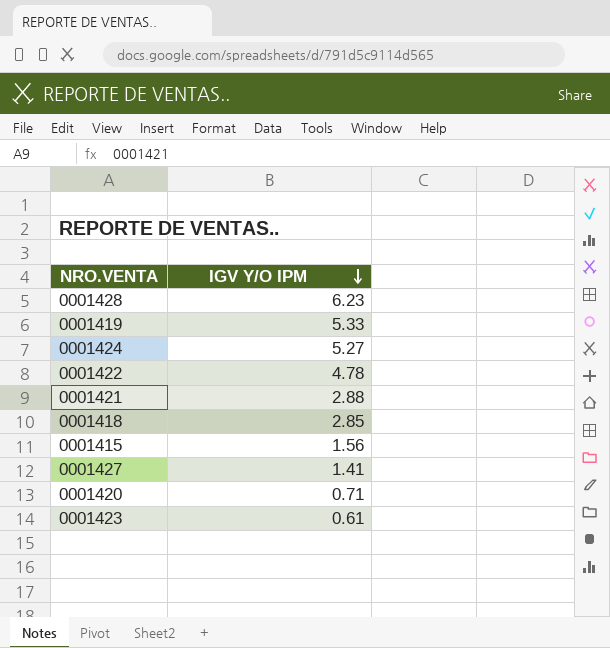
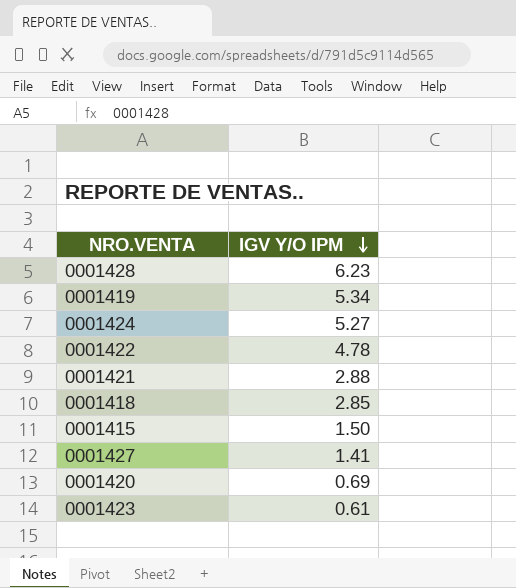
0001419 | IGV Y/O IPM: 5.33 -> 5.34
0001415 | IGV Y/O IPM: 1.56 -> 1.50
0001420 | IGV Y/O IPM: 0.71 -> 0.69

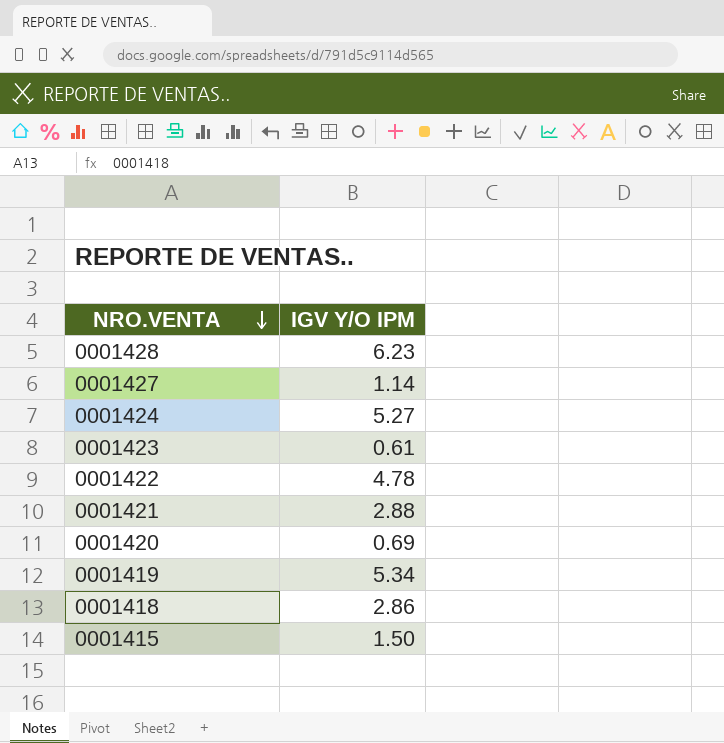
row order: IGV Y/O IPM descending -> NRO.VENTA descending
0001427 | IGV Y/O IPM: 1.41 -> 1.14
0001418 | IGV Y/O IPM: 2.85 -> 2.86

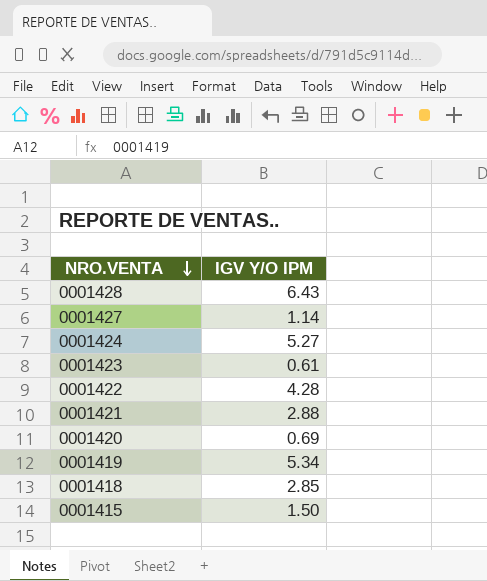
0001428 | IGV Y/O IPM: 6.23 -> 6.43
0001422 | IGV Y/O IPM: 4.78 -> 4.28
0001418 | IGV Y/O IPM: 2.86 -> 2.85

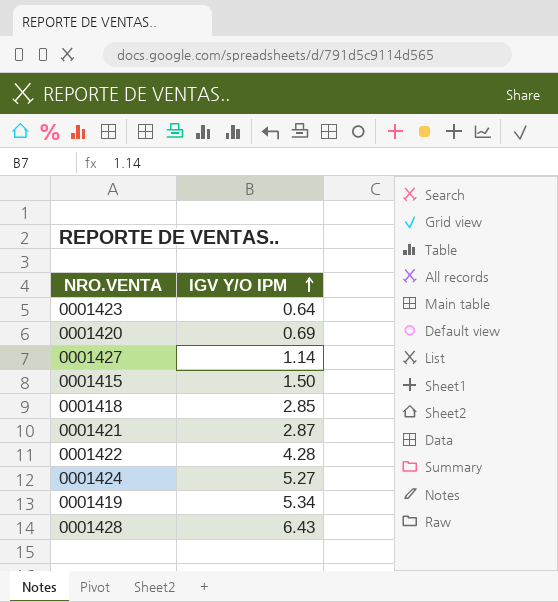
row order: NRO.VENTA descending -> IGV Y/O IPM ascending
0001423 | IGV Y/O IPM: 0.61 -> 0.64
0001421 | IGV Y/O IPM: 2.88 -> 2.87

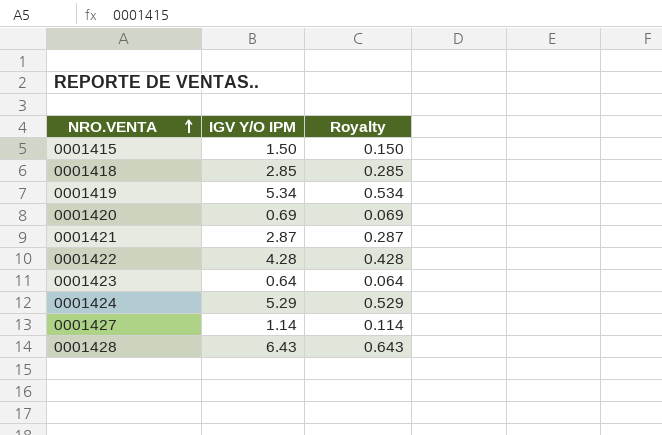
row order: IGV Y/O IPM ascending -> NRO.VENTA ascending
column Royalty | formula: none -> [IGV Y/O IPM] * 0.1
0001424 | IGV Y/O IPM: 5.27 -> 5.29

